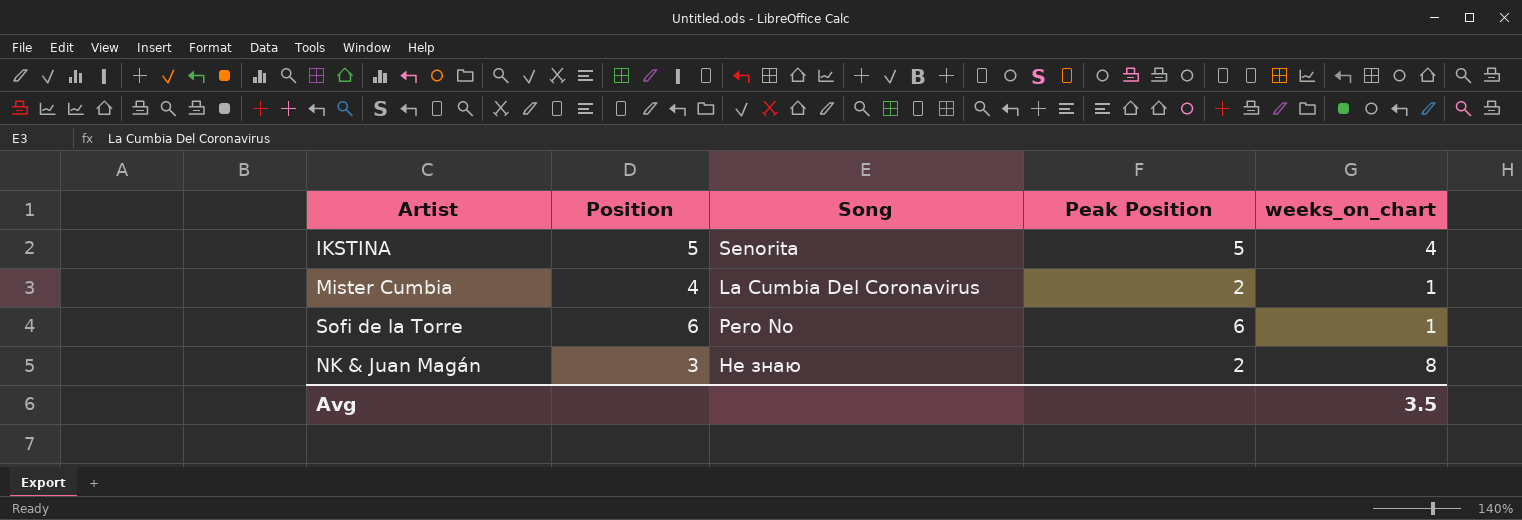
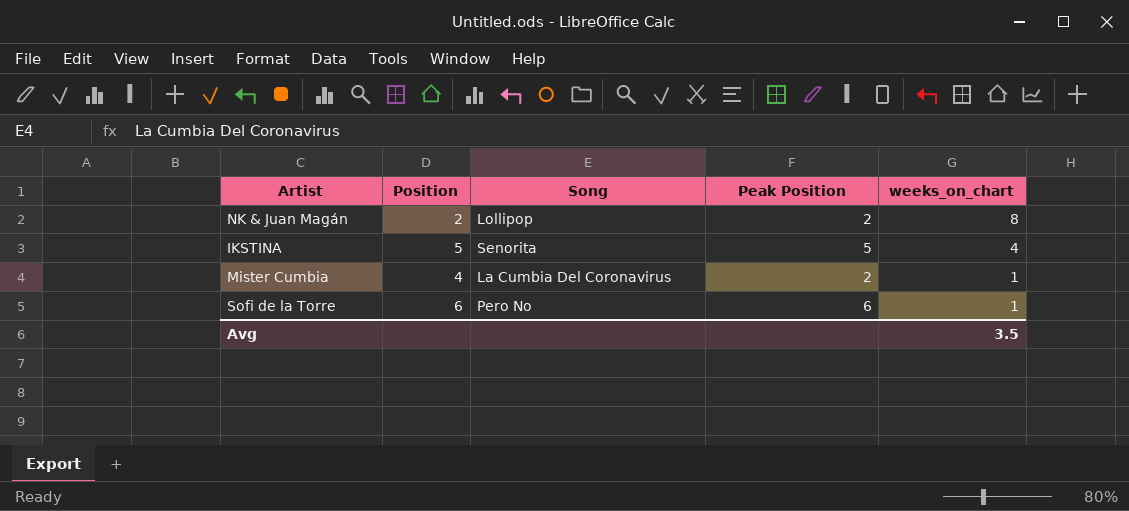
row order: none -> weeks_on_chart descending
NK & Juan Magán | Position: 3 -> 2
NK & Juan Magán | Song: Не знаю -> Lollipop

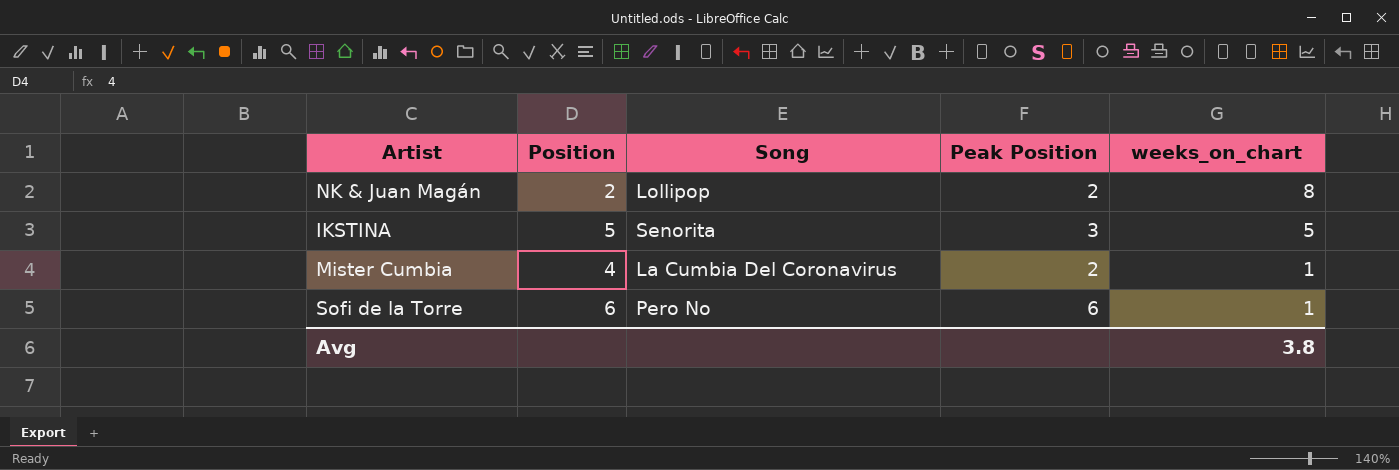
IKSTINA | Peak Position: 5 -> 3
IKSTINA | weeks_on_chart: 4 -> 5
Avg | weeks_on_chart: 3.5 -> 3.8

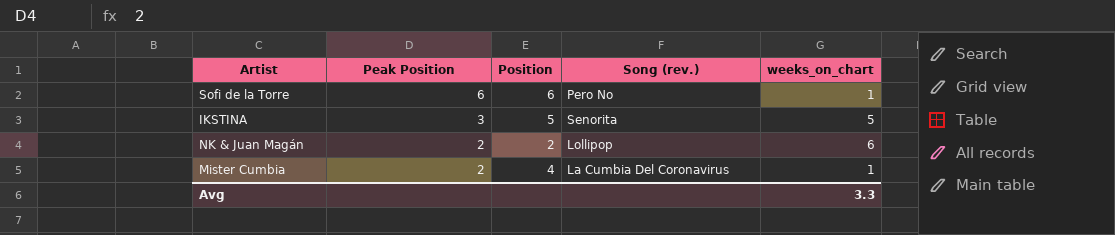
row order: weeks_on_chart descending -> Peak Position descending
column Peak Position | position: 4 -> 2
column name: Song -> Song (rev.)
NK & Juan Magán | weeks_on_chart: 8 -> 6
Avg | weeks_on_chart: 3.8 -> 3.3

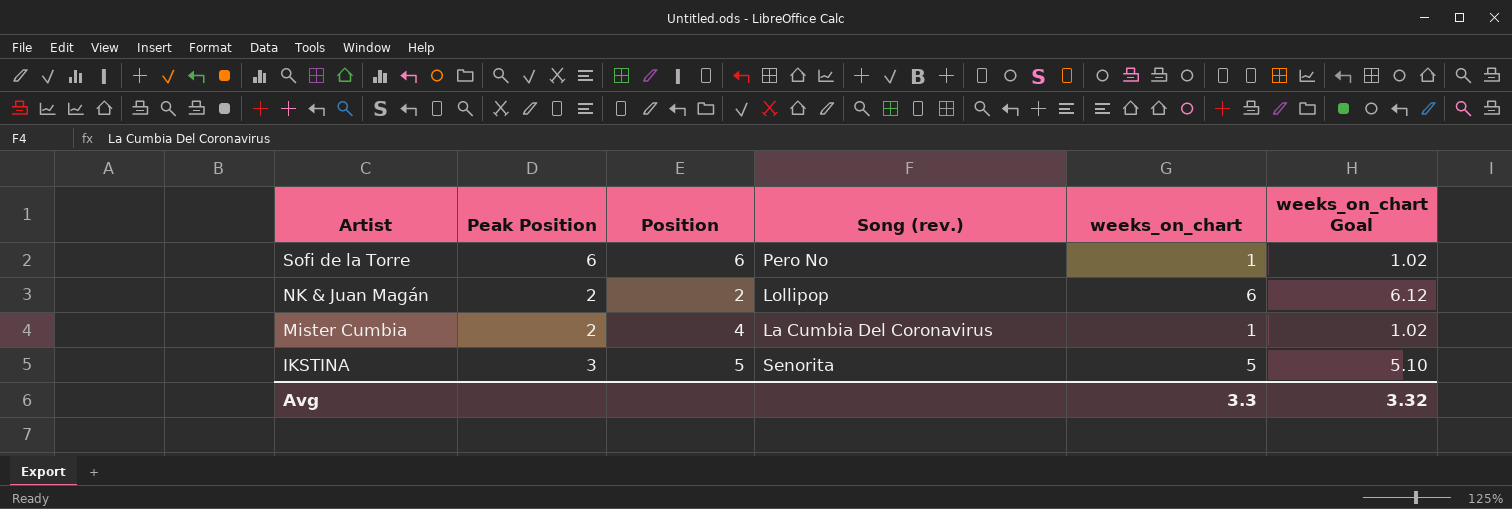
row order: Peak Position descending -> Artist descending
column weeks_on_chart Goal | formula: none -> [weeks_on_chart] * 1.02

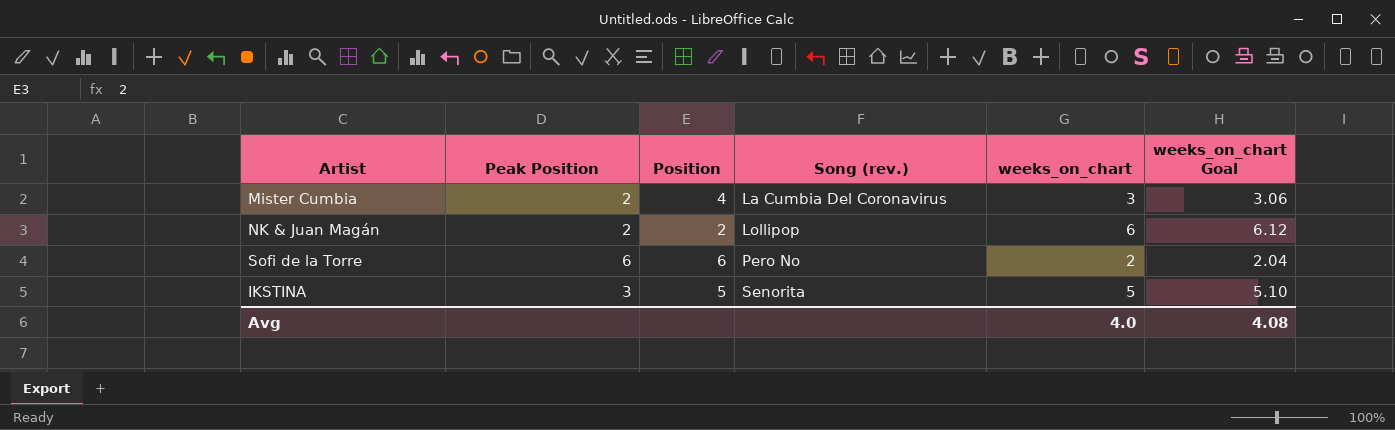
row order: Artist descending -> Song (rev.) ascending
Mister Cumbia | weeks_on_chart: 1 -> 3
Mister Cumbia | weeks_on_chart Goal: 1.02 -> 3.06
Sofi de la Torre | weeks_on_chart: 1 -> 2
Sofi de la Torre | weeks_on_chart Goal: 1.02 -> 2.04
Avg | weeks_on_chart: 3.3 -> 4.0
Avg | weeks_on_chart Goal: 3.32 -> 4.08

